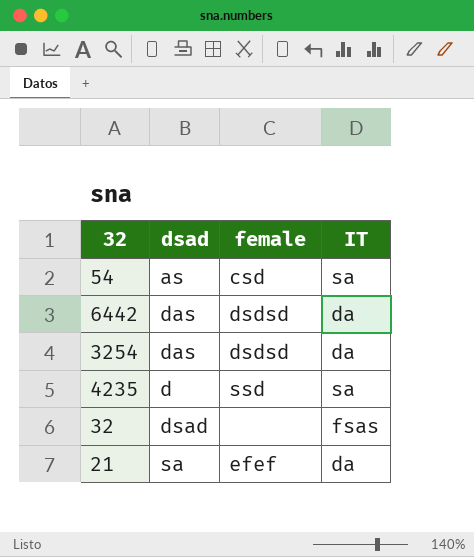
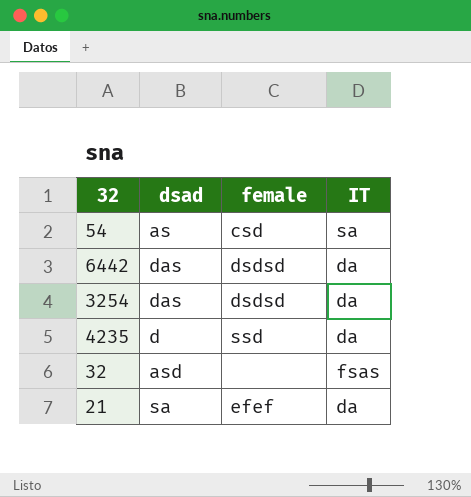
4235 | IT: sa -> da
32 | dsad: dsad -> asd

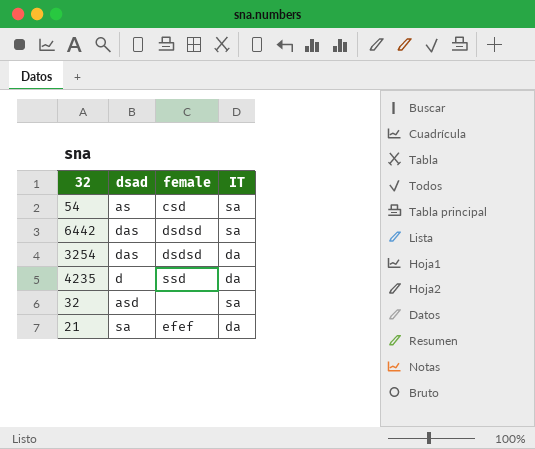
6442 | IT: da -> sa
32 | IT: fsas -> sa

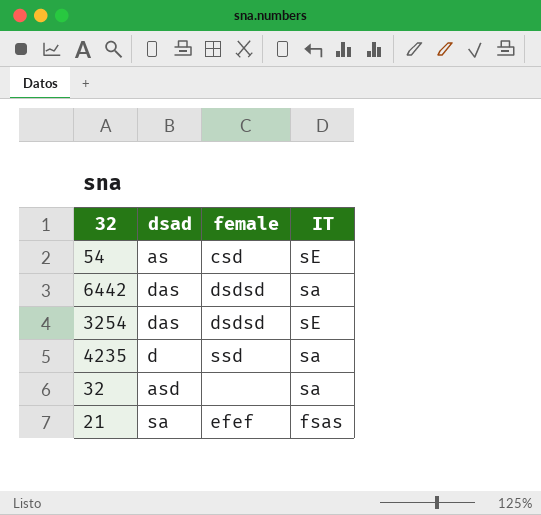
54 | IT: sa -> sE
3254 | IT: da -> sE
4235 | IT: da -> sa
21 | IT: da -> fsas

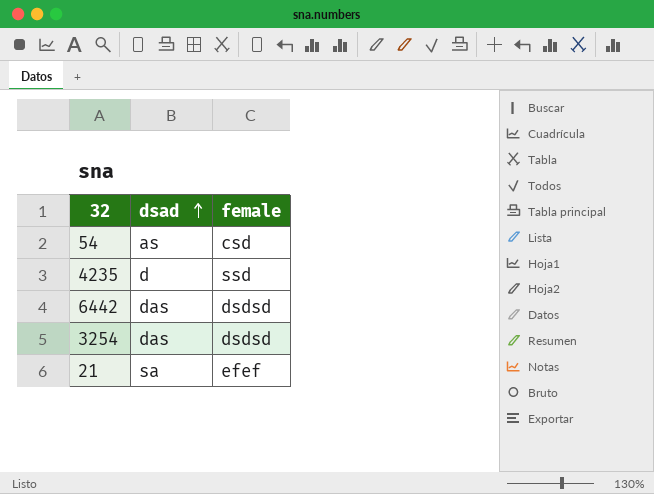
row order: none -> dsad ascending
column IT | position: 4 -> none
row 32: asd | none | sa -> none

